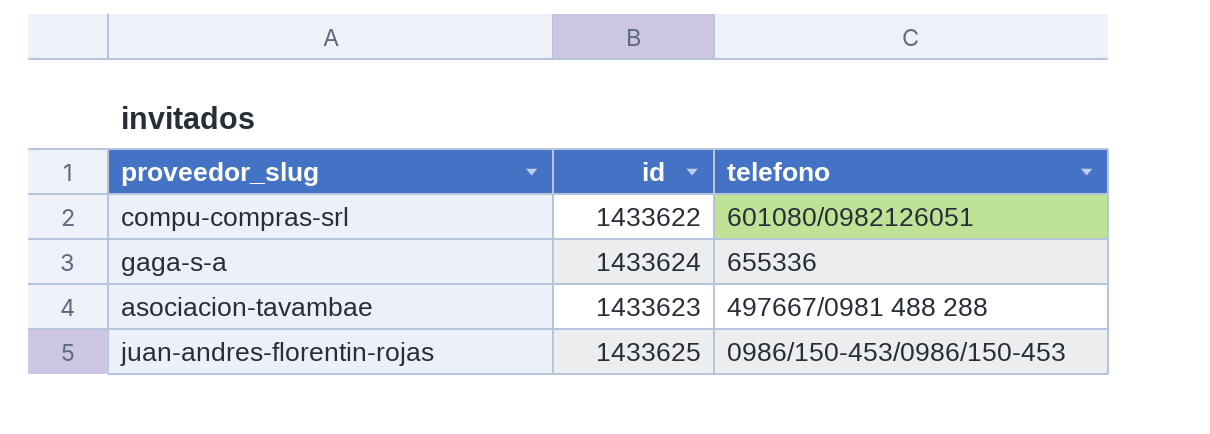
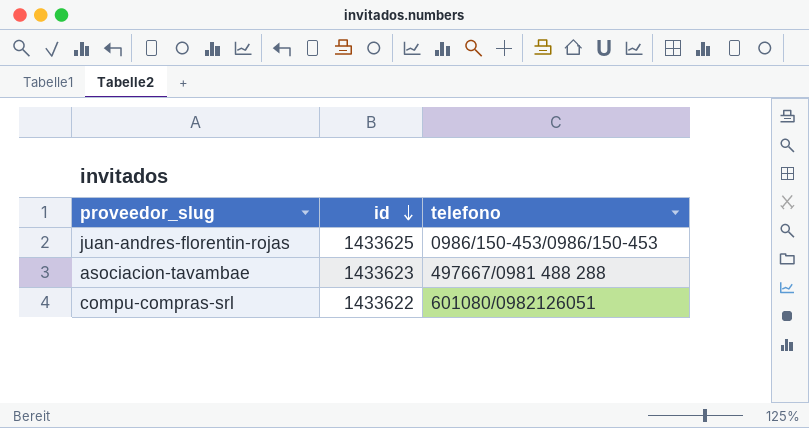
row order: none -> id descending
row gaga-s-a: 1433624 | 655336 -> none

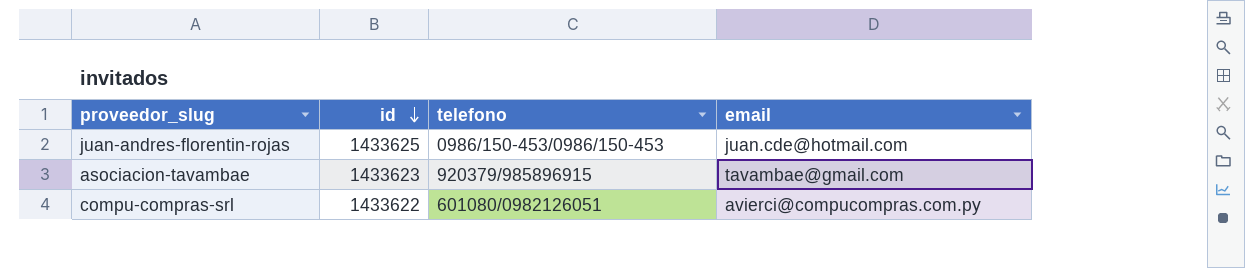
column email | position: none -> 4
asociacion-tavambae | telefono: 497667/0981 488 288 -> 920379/985896915

